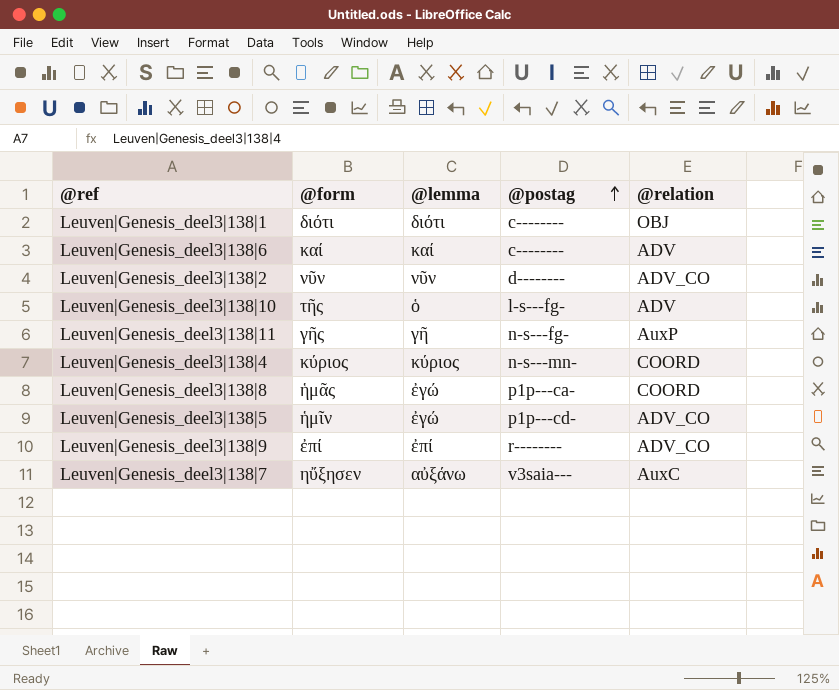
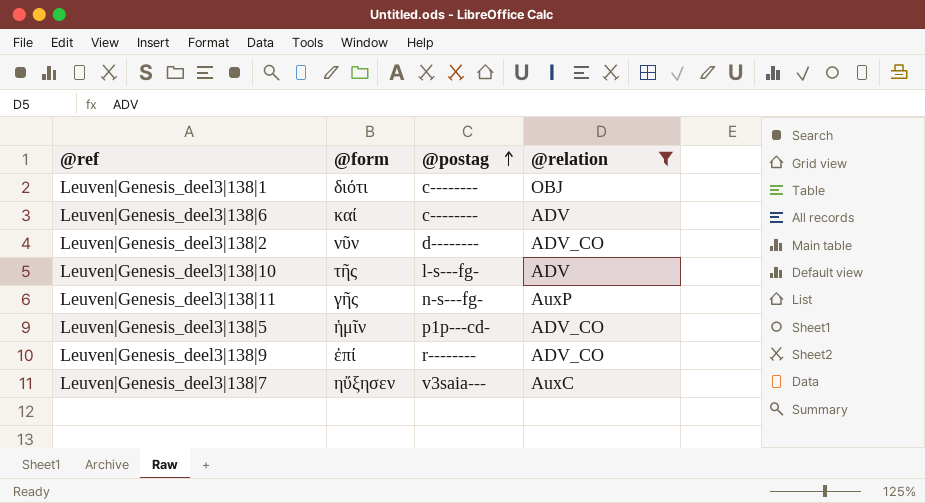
filter: none -> @relation != COORD
column @lemma | position: 3 -> none

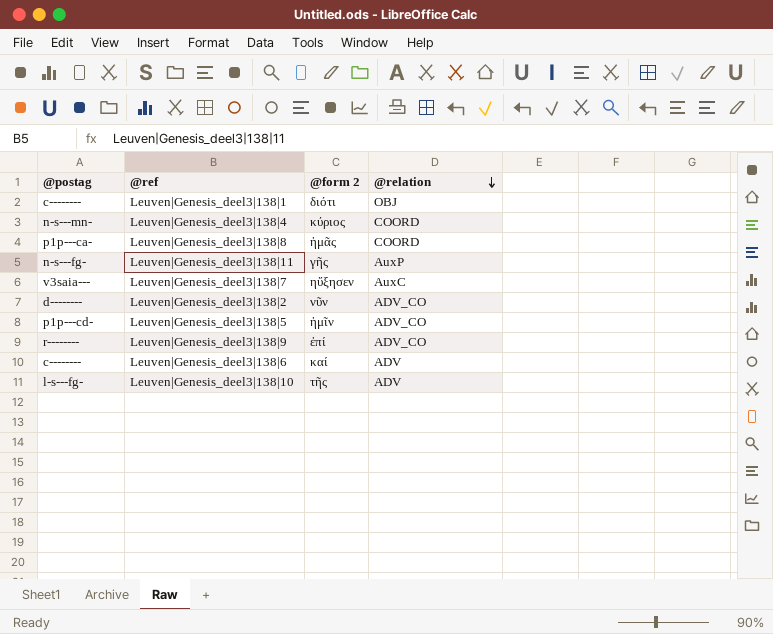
filter: @relation != COORD -> none
row order: @postag ascending -> @relation descending
column @postag | position: 3 -> 1
column name: @form -> @form 2

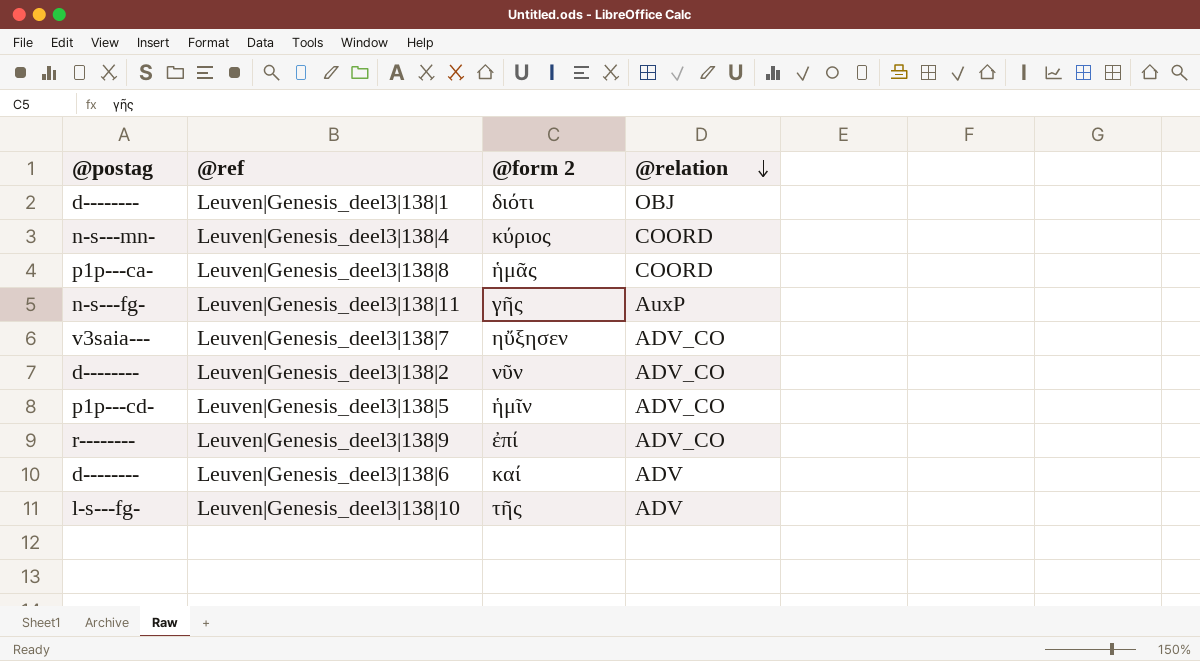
Leuven|Genesis_deel3|138|1 | @postag: c-------- -> d--------
Leuven|Genesis_deel3|138|7 | @relation: AuxC -> ADV_CO
Leuven|Genesis_deel3|138|6 | @postag: c-------- -> d--------

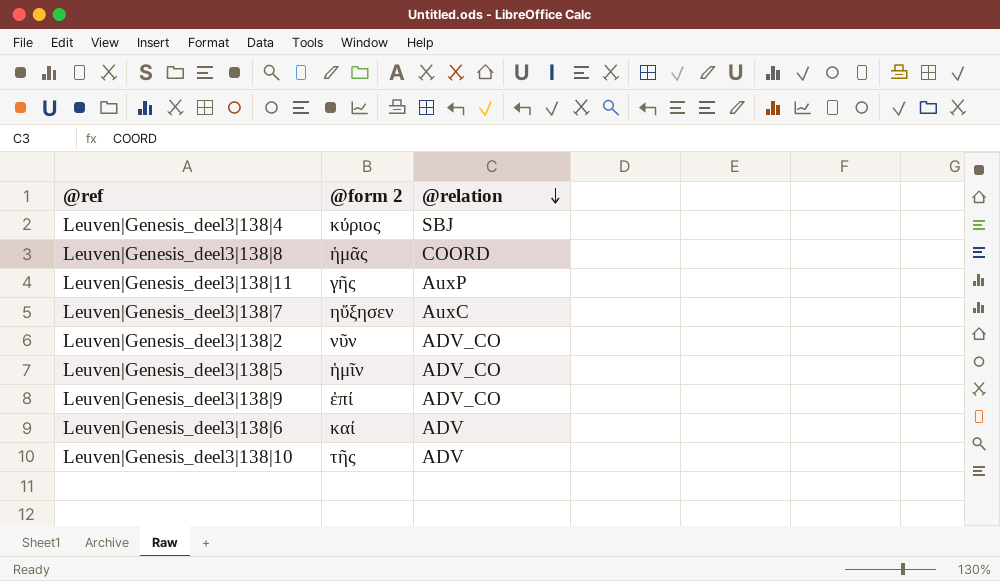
column @postag | position: 1 -> none
row Leuven|Genesis_deel3|138|1: d-------- | διότι | OBJ -> none
Leuven|Genesis_deel3|138|4 | @relation: COORD -> SBJ
Leuven|Genesis_deel3|138|7 | @relation: ADV_CO -> AuxC

